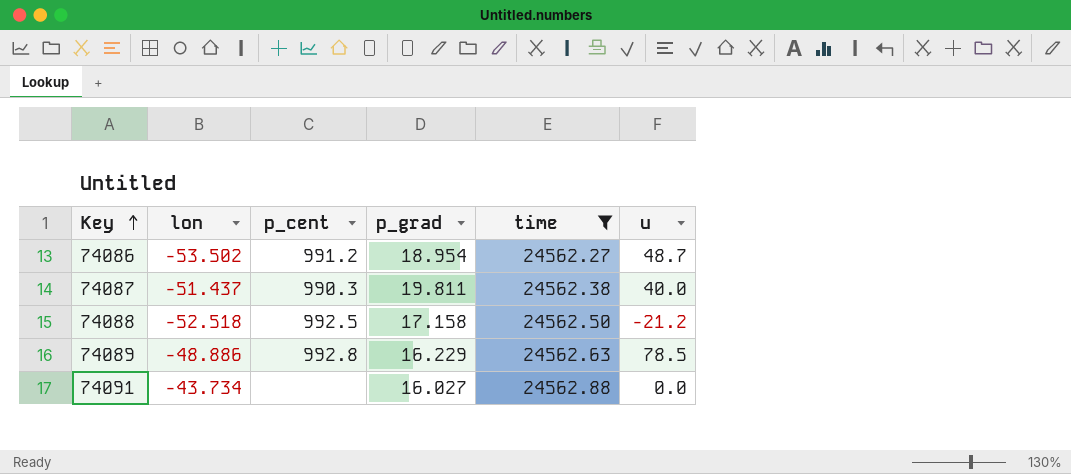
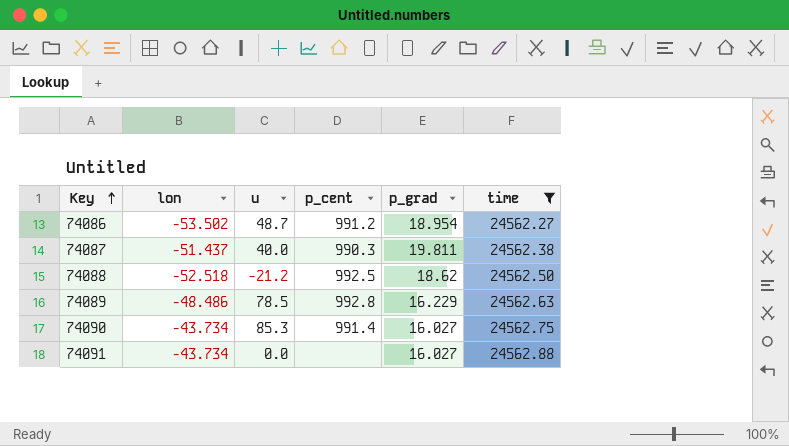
column u | position: 6 -> 3
74088 | p_grad: 17.158 -> 18.62
74089 | lon: -48.886 -> -48.486
row 74090: none -> -43.734 | 85.3 | 991.4 | 16.027 | 24562.75

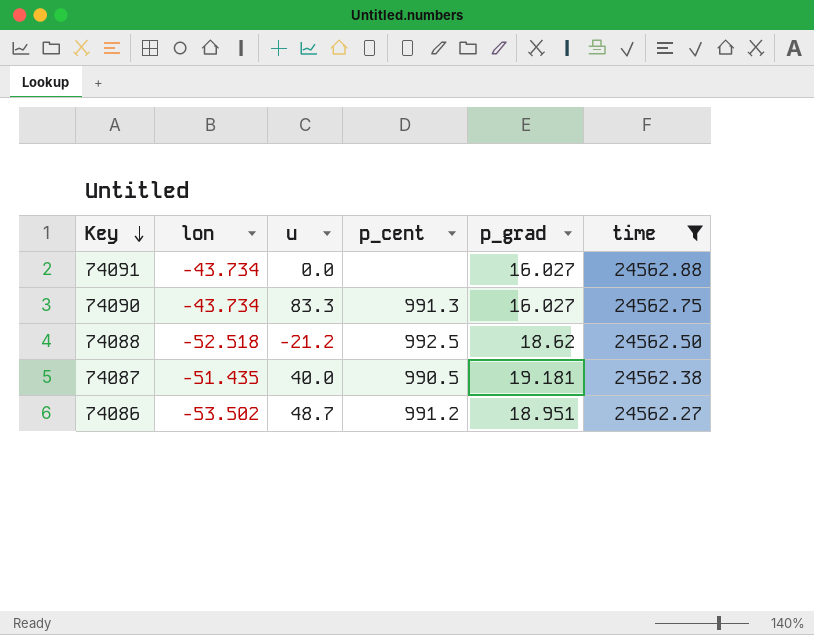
row order: Key ascending -> Key descending
row 74089: -48.486 | 78.5 | 992.8 | 16.229 | 24562.63 -> none
74090 | u: 85.3 -> 83.3
74090 | p_cent: 991.4 -> 991.3
74087 | lon: -51.437 -> -51.435
74087 | p_cent: 990.3 -> 990.5
74087 | p_grad: 19.811 -> 19.181
74086 | p_grad: 18.954 -> 18.951

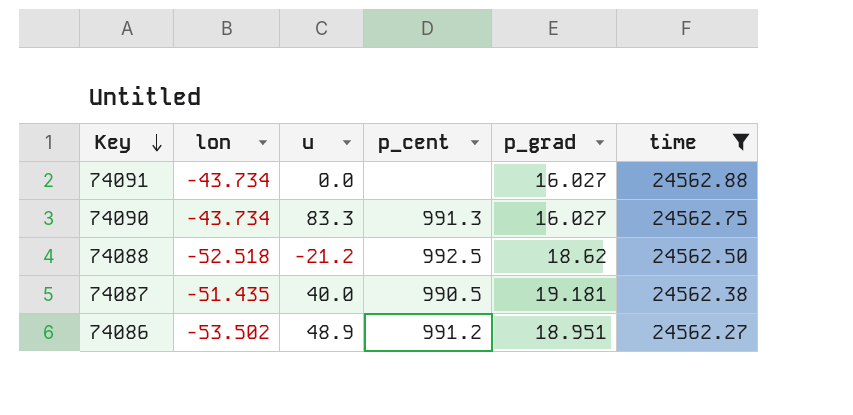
74086 | u: 48.7 -> 48.9

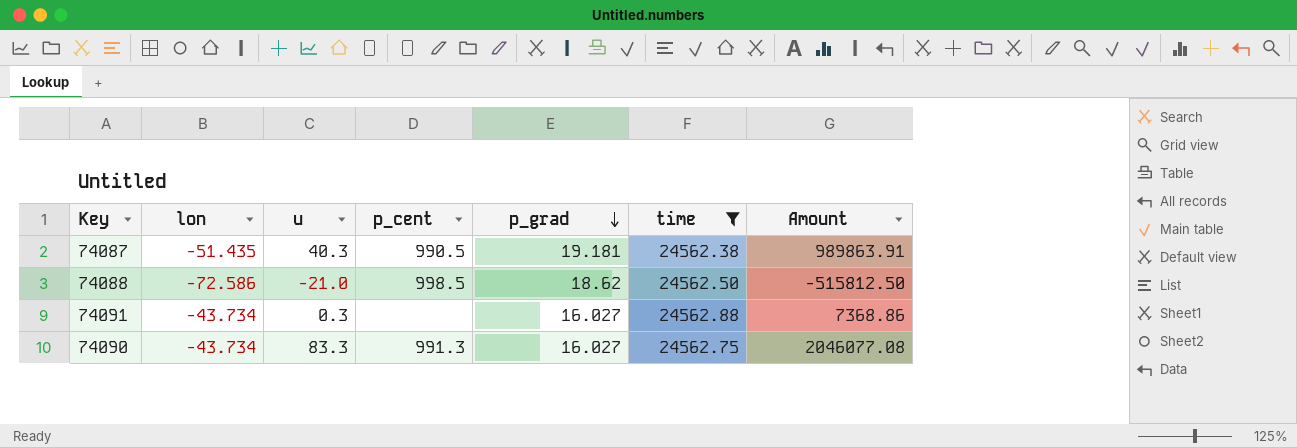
row order: Key descending -> p_grad descending
column Amount | formula: none -> [u] * [time]
row 74086: -53.502 | 48.9 | 991.2 | 18.951 | 24562.27 -> none
74087 | u: 40.0 -> 40.3
74088 | lon: -52.518 -> -72.586
74088 | u: -21.2 -> -21.0
74088 | p_cent: 992.5 -> 998.5
74091 | u: 0.0 -> 0.3

